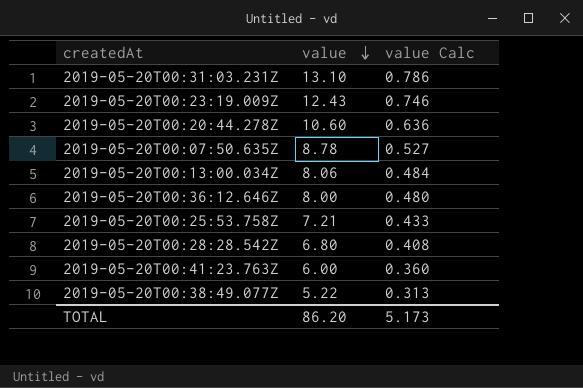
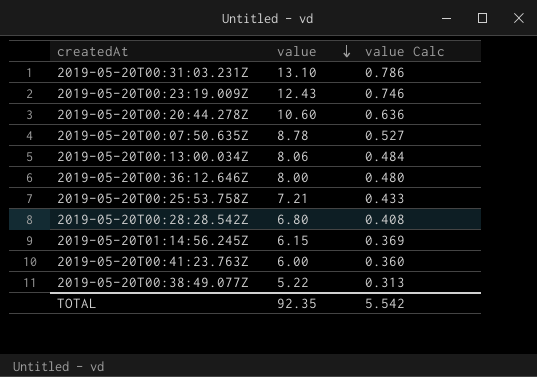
row 2019-05-20T01:14:56.245Z: none -> 6.15 | 0.369
TOTAL | value: 86.20 -> 92.35
TOTAL | value Calc: 5.173 -> 5.542

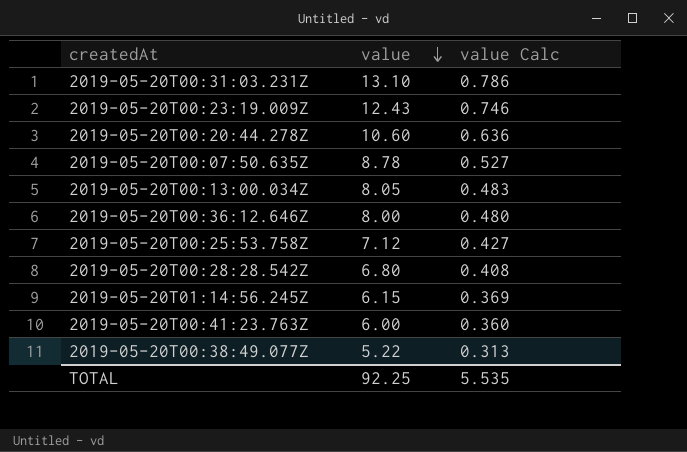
2019-05-20T00:13:00.034Z | value: 8.06 -> 8.05
2019-05-20T00:13:00.034Z | value Calc: 0.484 -> 0.483
2019-05-20T00:25:53.758Z | value: 7.21 -> 7.12
2019-05-20T00:25:53.758Z | value Calc: 0.433 -> 0.427
TOTAL | value: 92.35 -> 92.25
TOTAL | value Calc: 5.542 -> 5.535

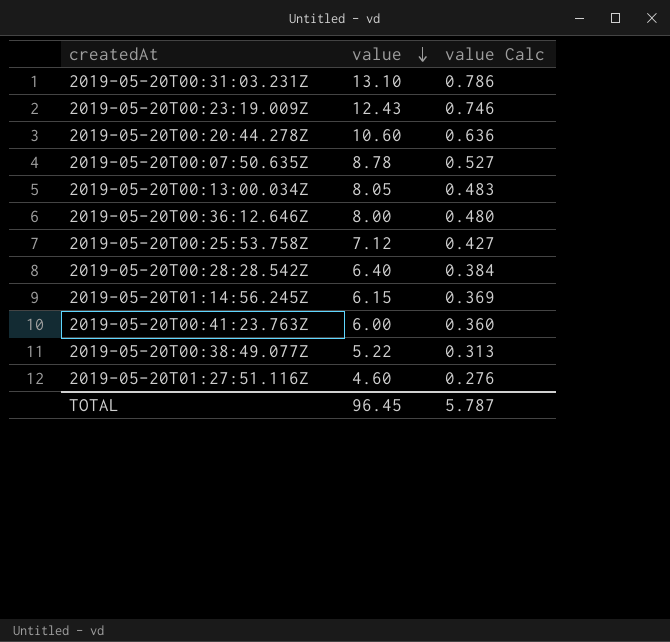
2019-05-20T00:28:28.542Z | value: 6.80 -> 6.40
2019-05-20T00:28:28.542Z | value Calc: 0.408 -> 0.384
row 2019-05-20T01:27:51.116Z: none -> 4.60 | 0.276
TOTAL | value: 92.25 -> 96.45
TOTAL | value Calc: 5.535 -> 5.787

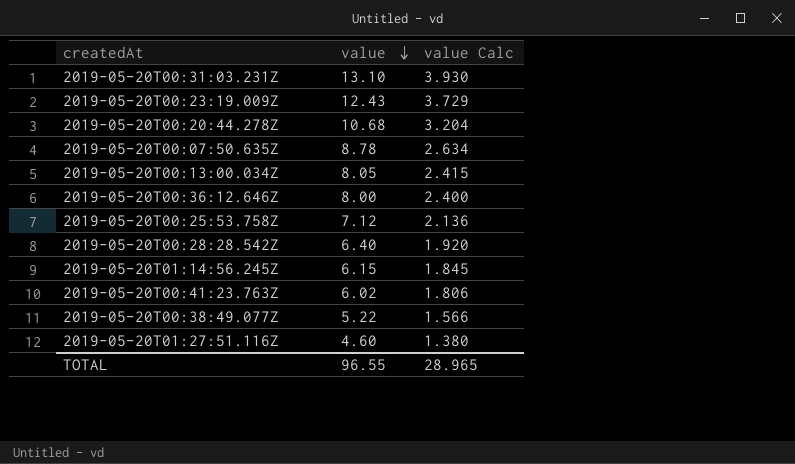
column value Calc | formula: [value] * 0.06 -> [value] * 0.3
2019-05-20T00:20:44.278Z | value: 10.60 -> 10.68
2019-05-20T00:41:23.763Z | value: 6.00 -> 6.02
TOTAL | value: 96.45 -> 96.55
TOTAL | value Calc: 5.787 -> 28.965

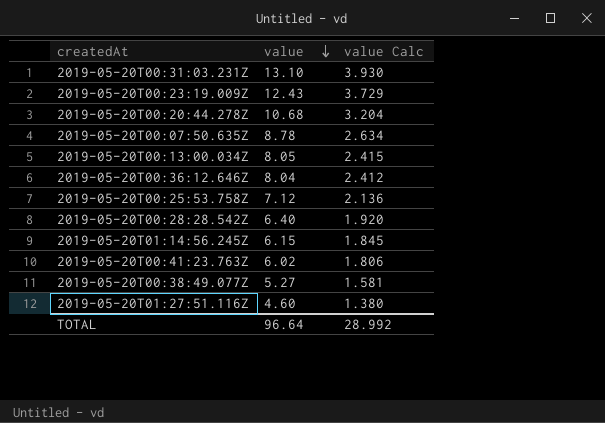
2019-05-20T00:36:12.646Z | value: 8.00 -> 8.04
2019-05-20T00:36:12.646Z | value Calc: 2.400 -> 2.412
2019-05-20T00:38:49.077Z | value: 5.22 -> 5.27
2019-05-20T00:38:49.077Z | value Calc: 1.566 -> 1.581
TOTAL | value: 96.55 -> 96.64
TOTAL | value Calc: 28.965 -> 28.992

